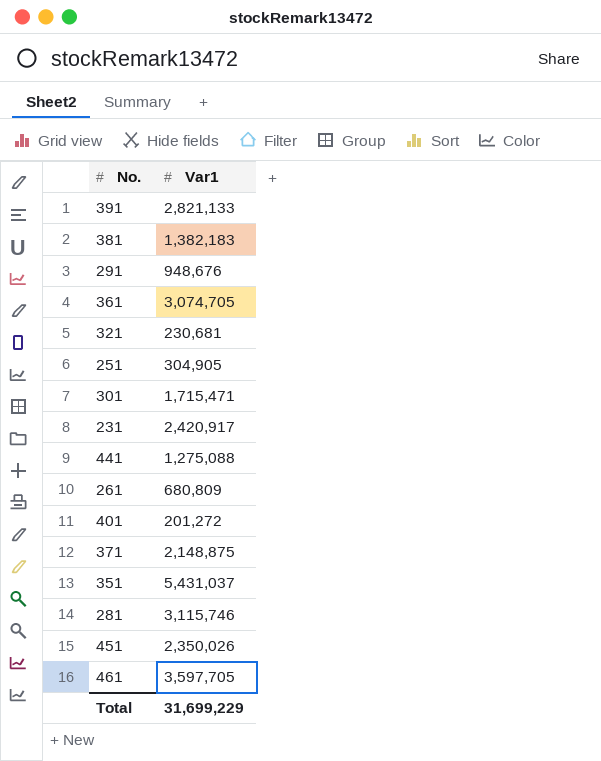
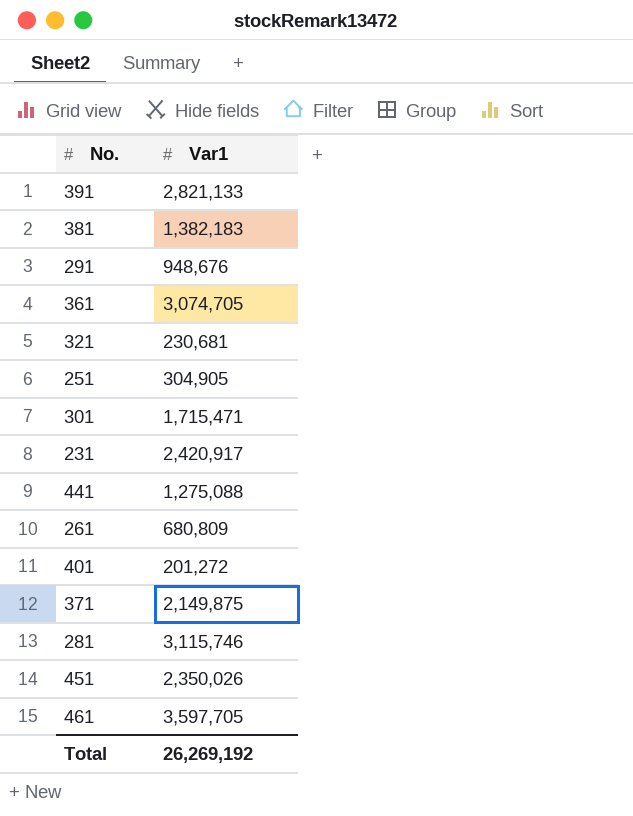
row 351: 5,431,037 -> none
371 | Var1: 2,148,875 -> 2,149,875
Total | Var1: 31,699,229 -> 26,269,192

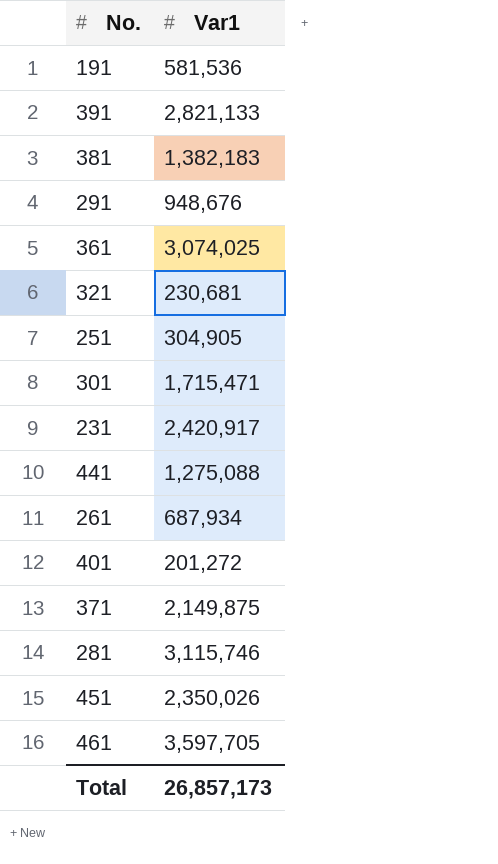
row 191: none -> 581,536
361 | Var1: 3,074,705 -> 3,074,025
261 | Var1: 680,809 -> 687,934
Total | Var1: 26,269,192 -> 26,857,173

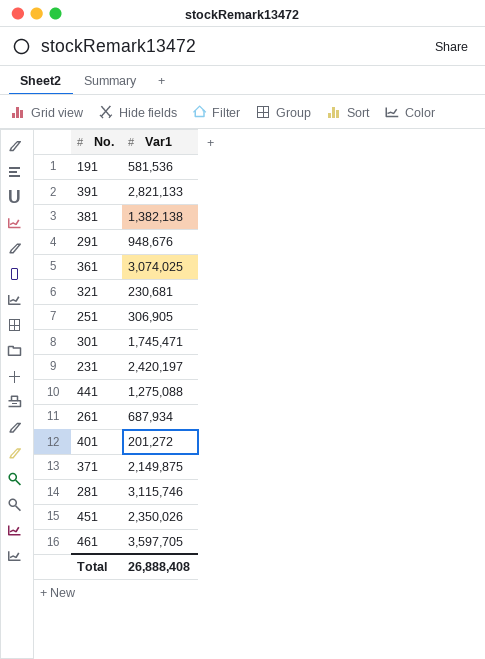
381 | Var1: 1,382,183 -> 1,382,138
251 | Var1: 304,905 -> 306,905
301 | Var1: 1,715,471 -> 1,745,471
231 | Var1: 2,420,917 -> 2,420,197
Total | Var1: 26,857,173 -> 26,888,408

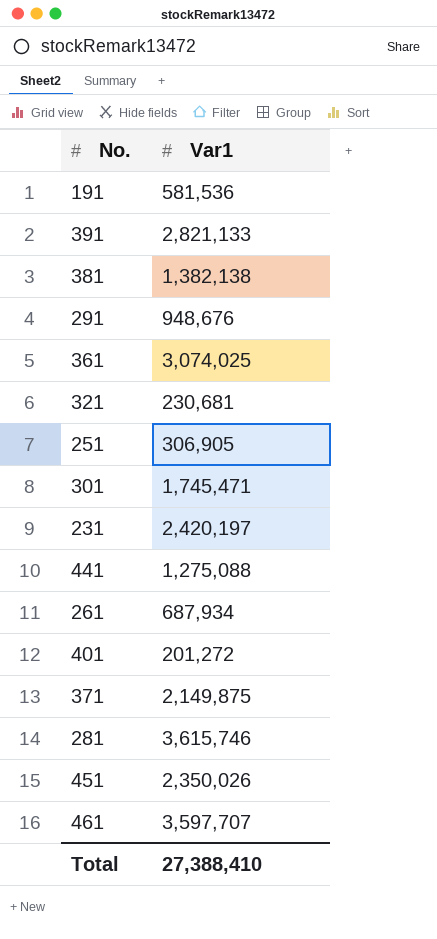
281 | Var1: 3,115,746 -> 3,615,746
461 | Var1: 3,597,705 -> 3,597,707
Total | Var1: 26,888,408 -> 27,388,410

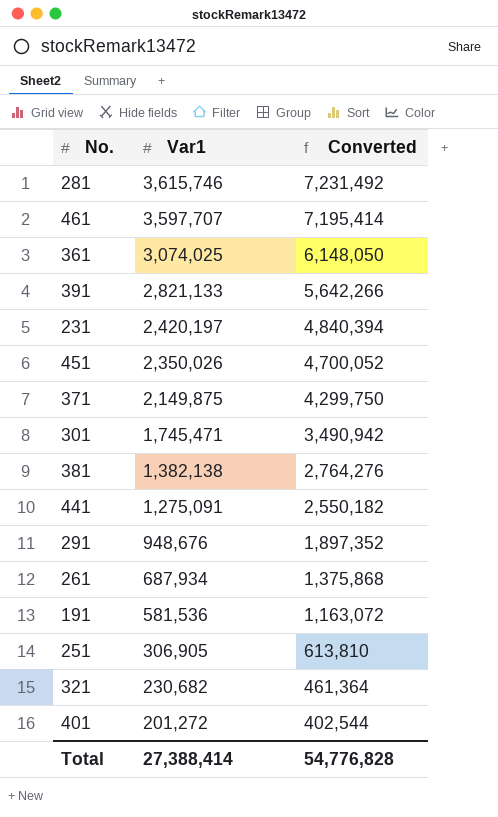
row order: none -> Var1 descending
column Converted | formula: none -> [Var1] * 2
441 | Var1: 1,275,088 -> 1,275,091
321 | Var1: 230,681 -> 230,682
Total | Var1: 27,388,410 -> 27,388,414

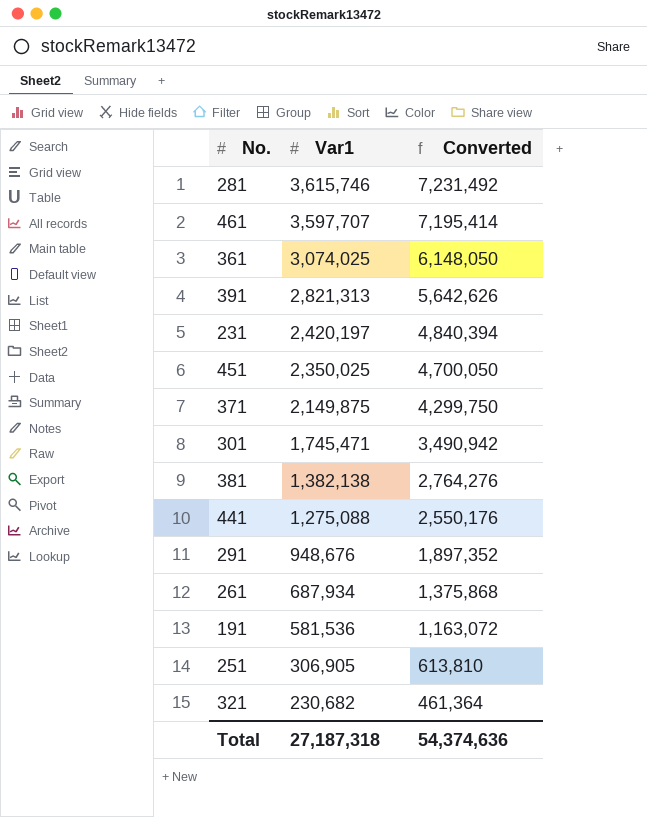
row 401: 201,272 | 402,544 -> none
391 | Var1: 2,821,133 -> 2,821,313
391 | Converted: 5,642,266 -> 5,642,626
451 | Var1: 2,350,026 -> 2,350,025
451 | Converted: 4,700,052 -> 4,700,050
441 | Var1: 1,275,091 -> 1,275,088
441 | Converted: 2,550,182 -> 2,550,176
Total | Var1: 27,388,414 -> 27,187,318
Total | Converted: 54,776,828 -> 54,374,636

